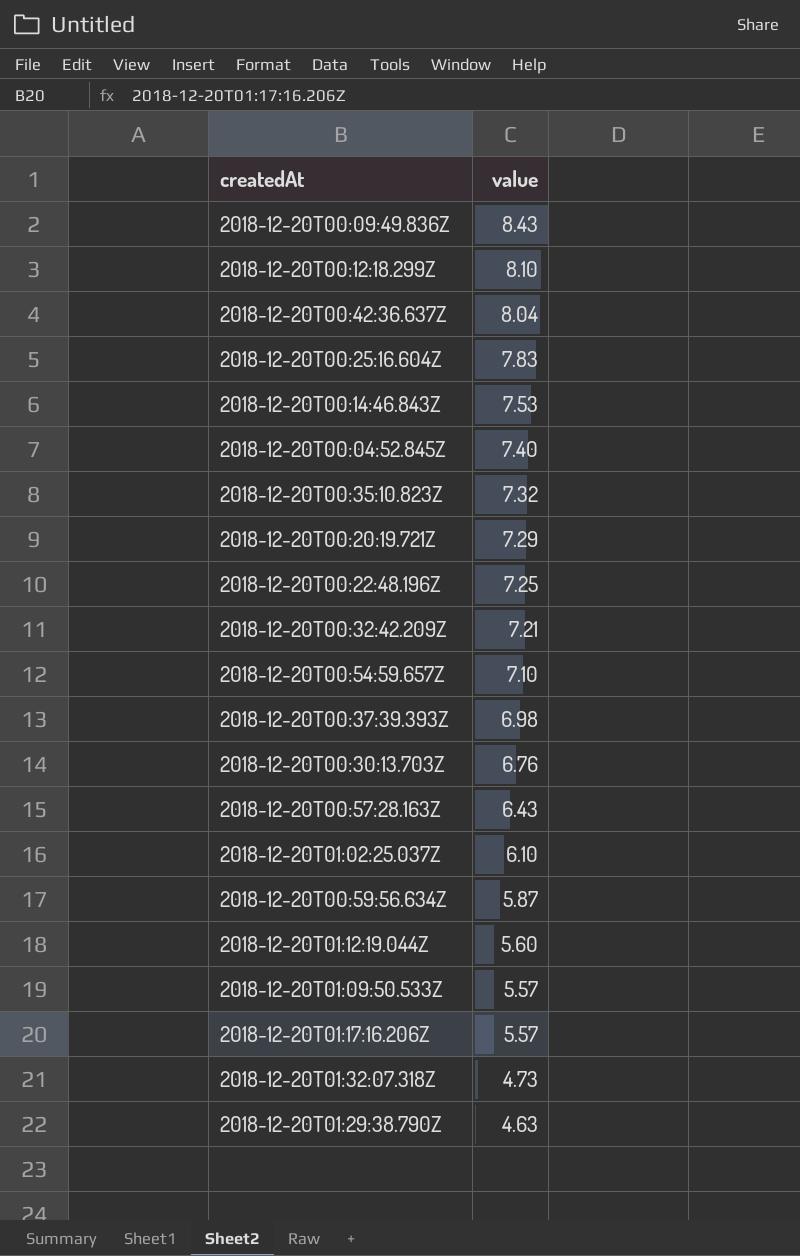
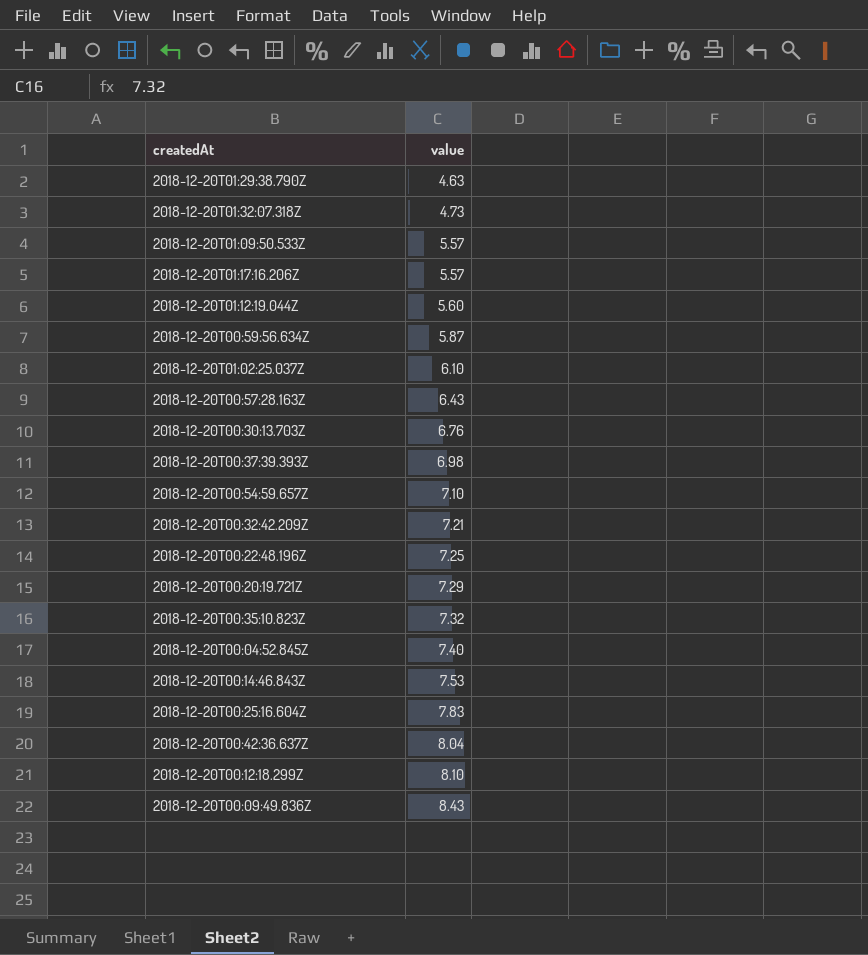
row order: value descending -> value ascending

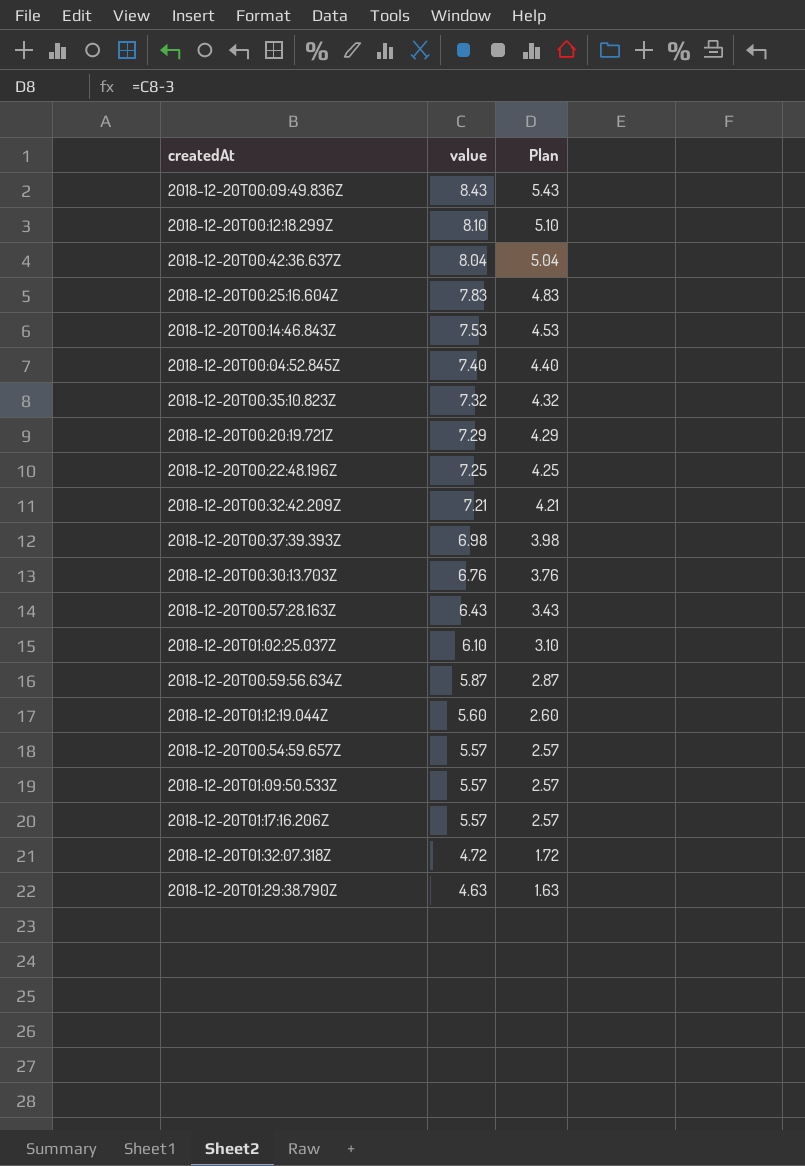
row order: value ascending -> value descending
column Plan | formula: none -> [value] - 3
2018-12-20T00:54:59.657Z | value: 7.10 -> 5.57
2018-12-20T01:32:07.318Z | value: 4.73 -> 4.72

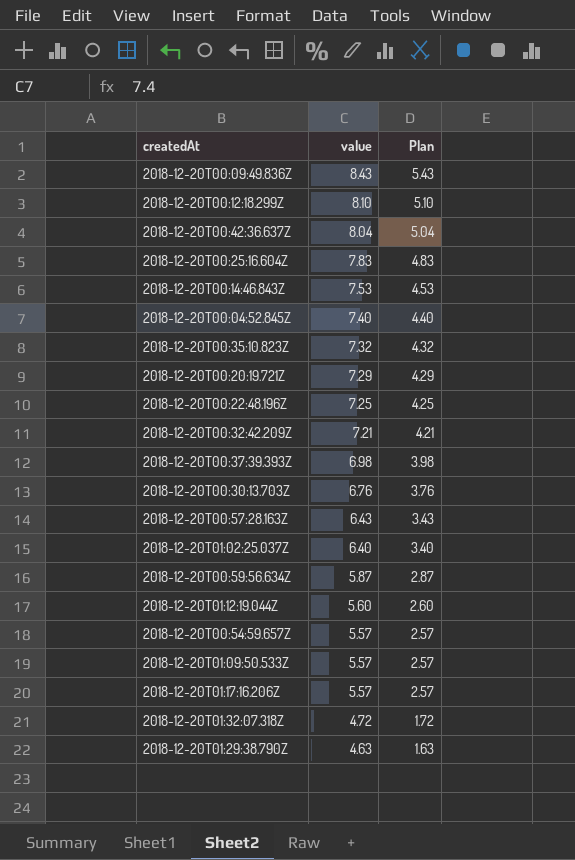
2018-12-20T01:02:25.037Z | value: 6.10 -> 6.40
2018-12-20T01:02:25.037Z | Plan: 3.10 -> 3.40

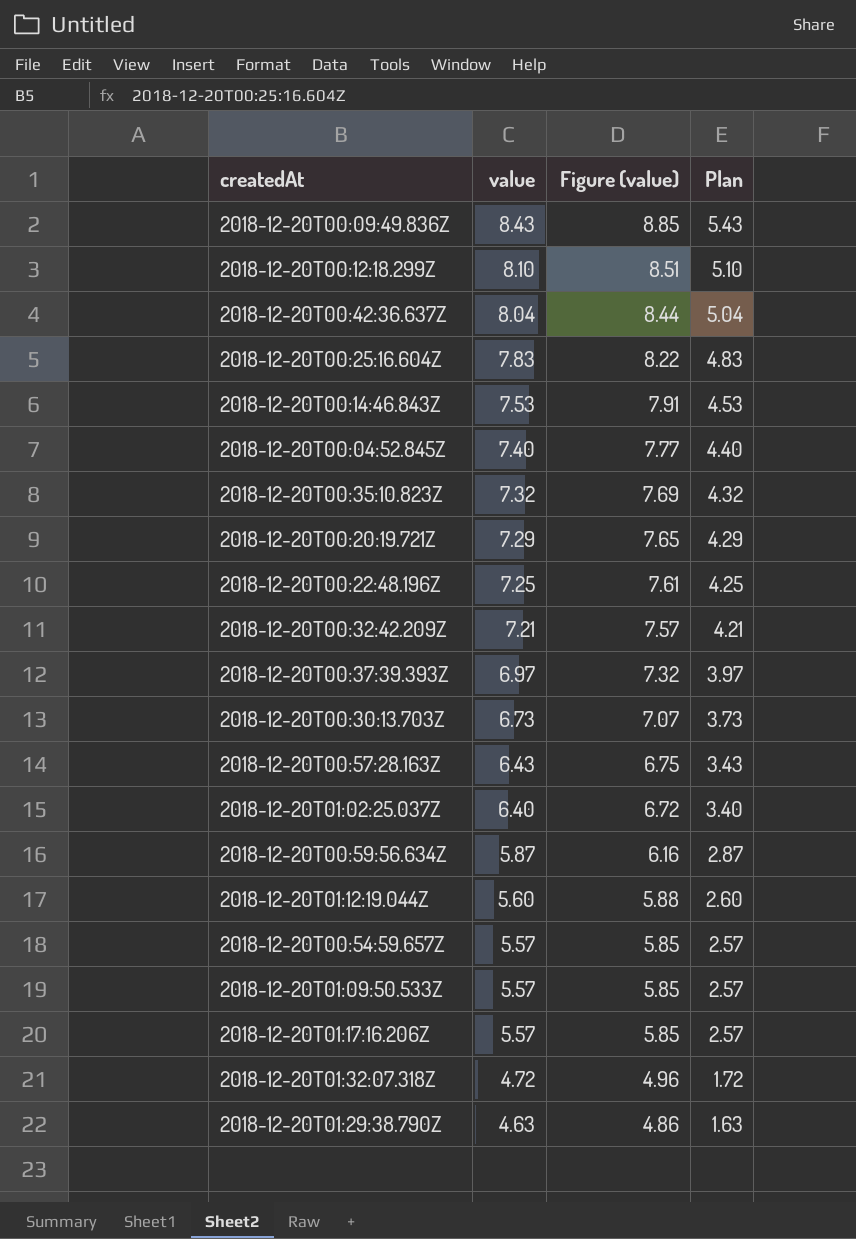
column Figure (value) | formula: none -> [value] * 1.05
2018-12-20T00:37:39.393Z | value: 6.98 -> 6.97
2018-12-20T00:37:39.393Z | Plan: 3.98 -> 3.97
2018-12-20T00:30:13.703Z | value: 6.76 -> 6.73
2018-12-20T00:30:13.703Z | Plan: 3.76 -> 3.73

